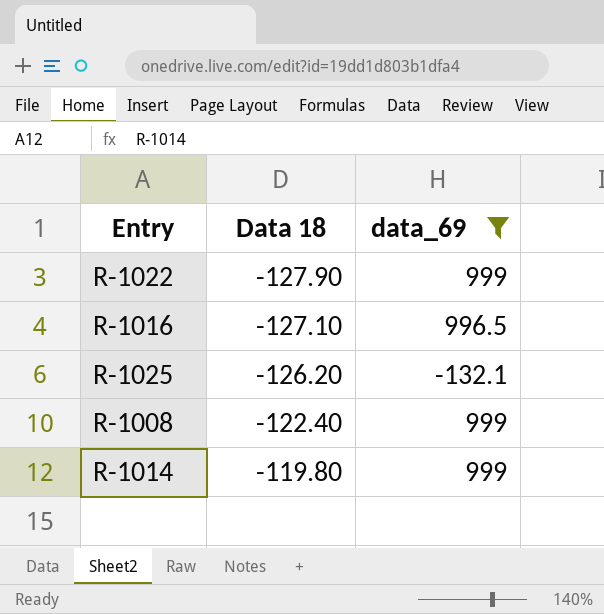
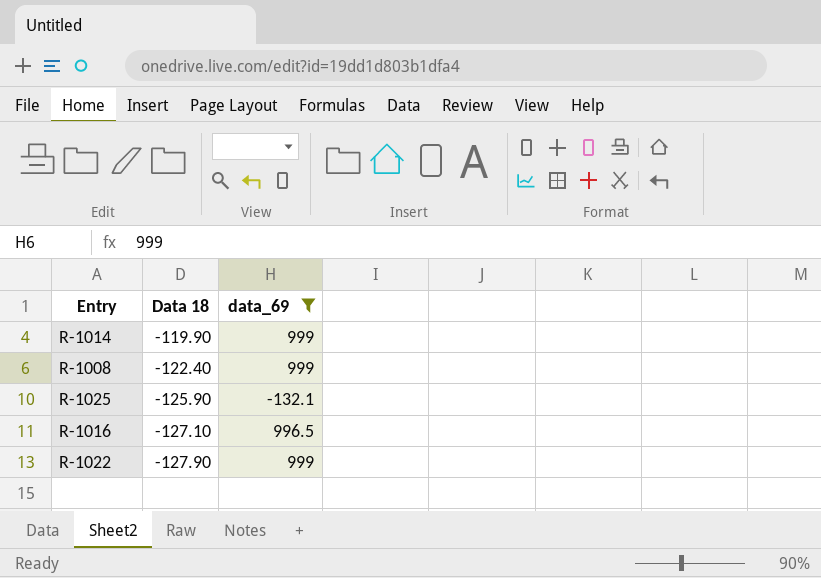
row order: Data 18 ascending -> Data 18 descending
R-1014 | Data 18: -119.80 -> -119.90
R-1025 | Data 18: -126.20 -> -125.90

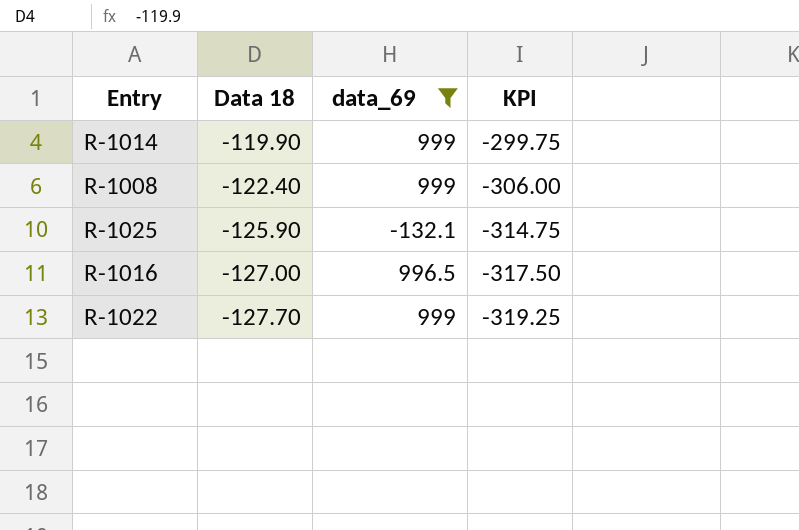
column KPI | formula: none -> [Data 18] * 2.5
R-1016 | Data 18: -127.10 -> -127.00
R-1022 | Data 18: -127.90 -> -127.70

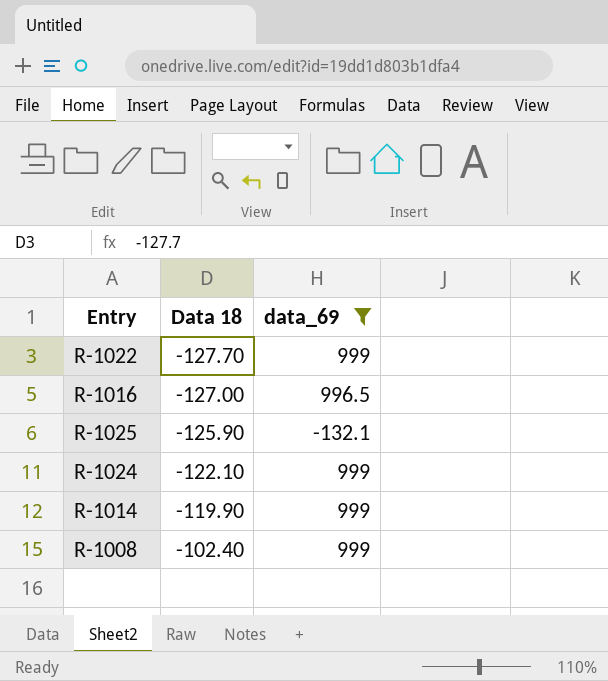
row order: Data 18 descending -> Data 18 ascending
column KPI | formula: [Data 18] * 2.5 -> none
row R-1024: none -> -122.10 | 999
R-1008 | Data 18: -122.40 -> -102.40

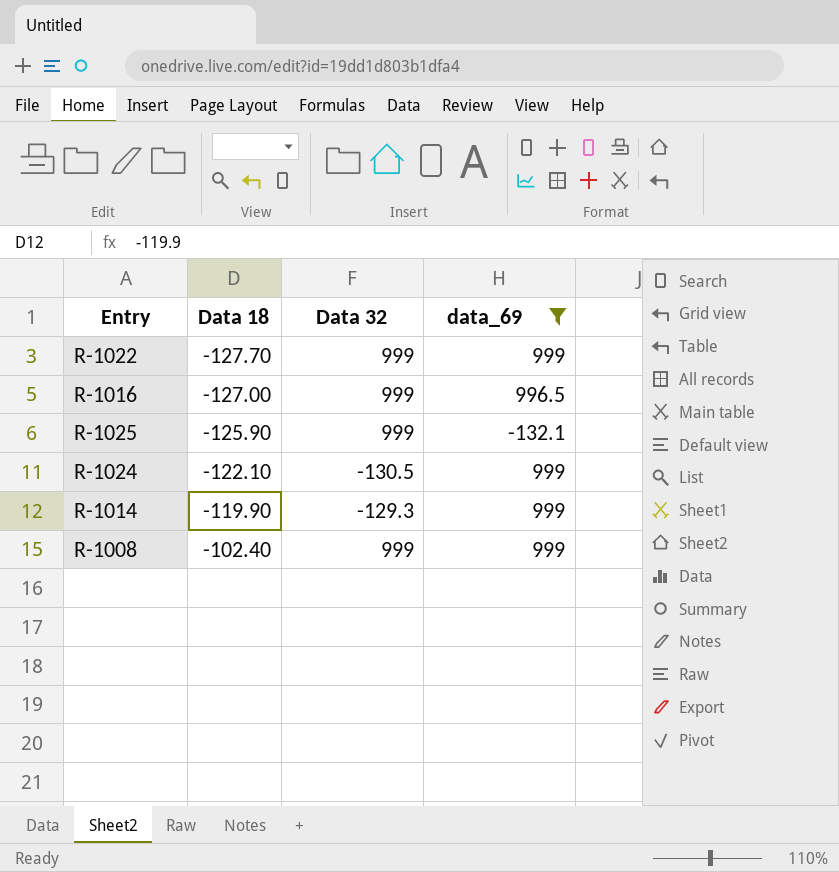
column Data 32 | position: none -> 3

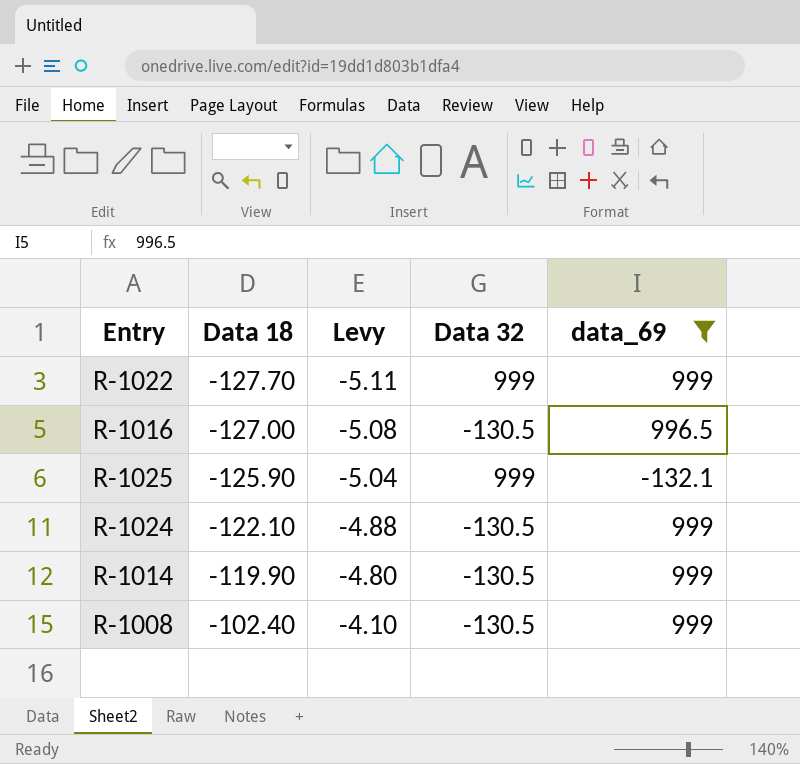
column Levy | formula: none -> [Data 18] * 0.04
R-1016 | Data 32: 999 -> -130.5
R-1014 | Data 32: -129.3 -> -130.5
R-1008 | Data 32: 999 -> -130.5

